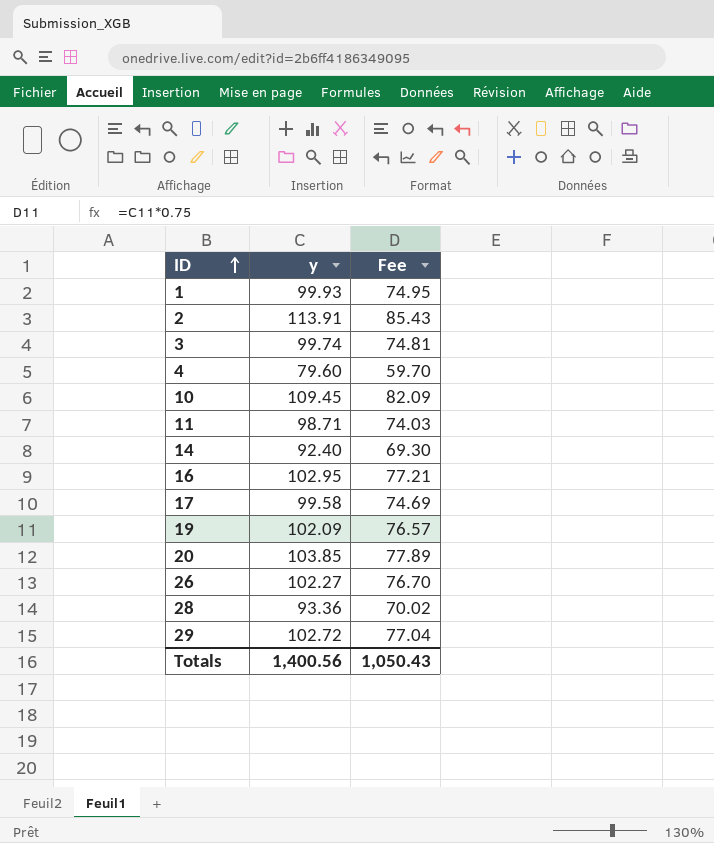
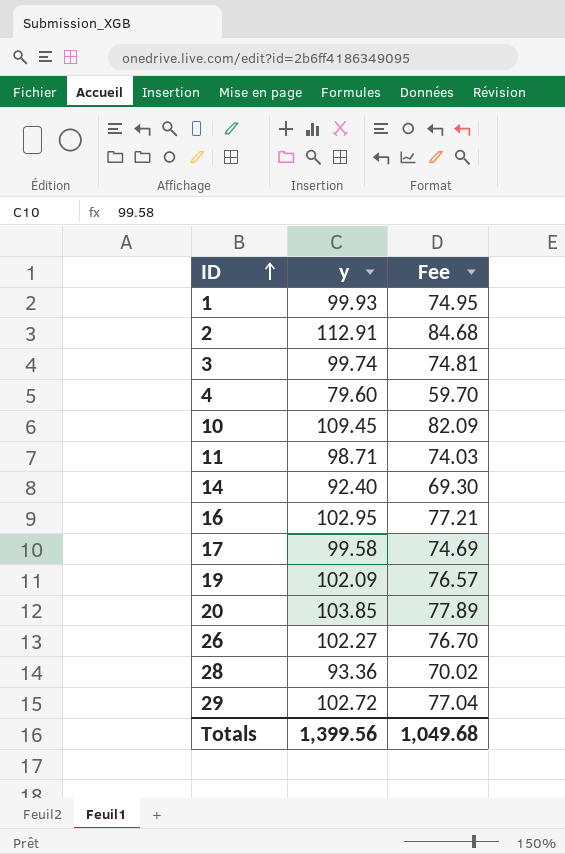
2 | y: 113.91 -> 112.91
2 | Fee: 85.43 -> 84.68
Totals | y: 1,400.56 -> 1,399.56
Totals | Fee: 1,050.43 -> 1,049.68

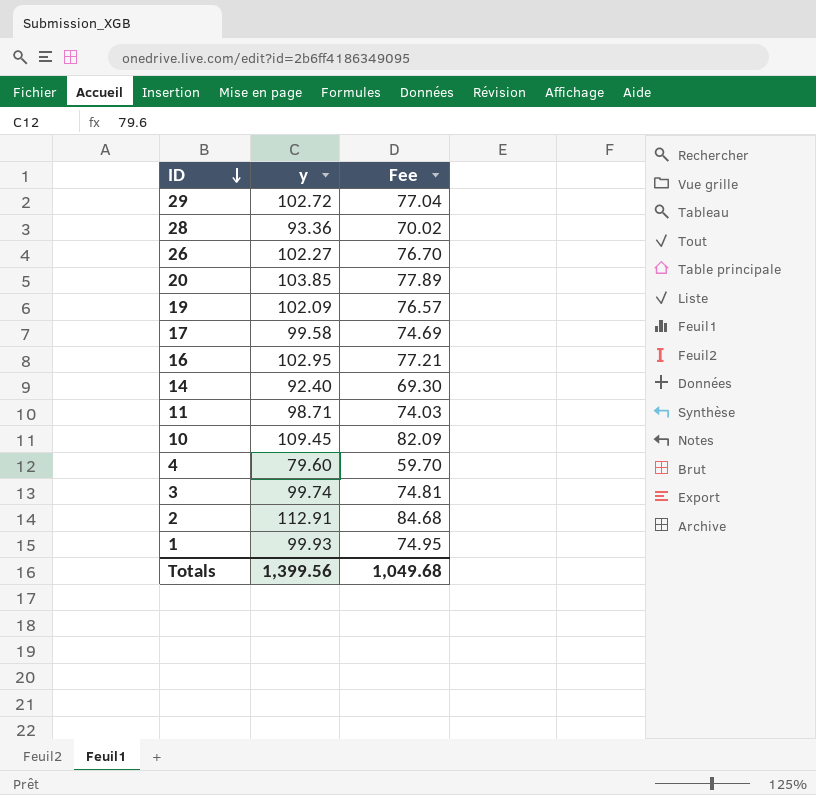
row order: ID ascending -> ID descending

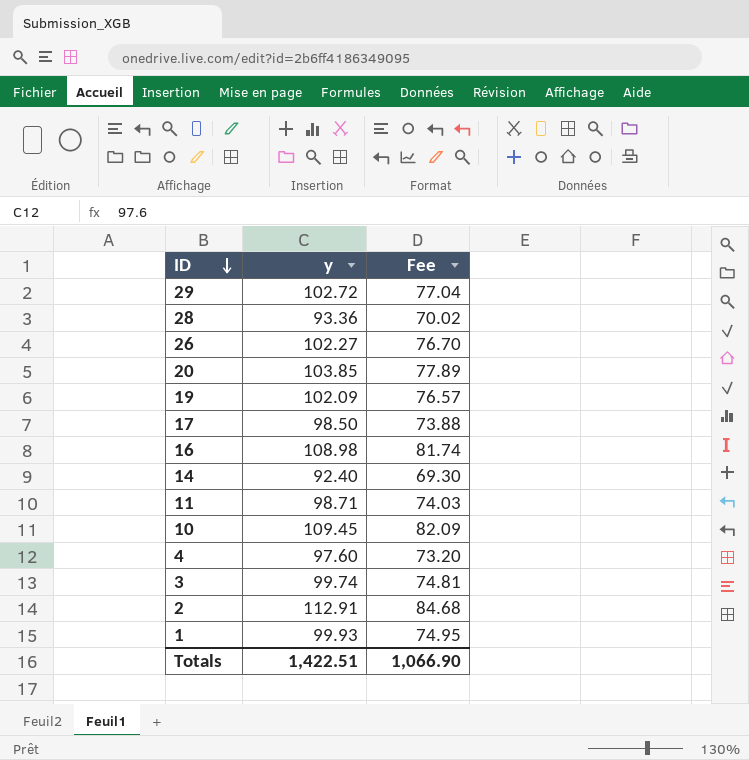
17 | y: 99.58 -> 98.50
17 | Fee: 74.69 -> 73.88
16 | y: 102.95 -> 108.98
16 | Fee: 77.21 -> 81.74
4 | y: 79.60 -> 97.60
4 | Fee: 59.70 -> 73.20
Totals | y: 1,399.56 -> 1,422.51
Totals | Fee: 1,049.68 -> 1,066.90

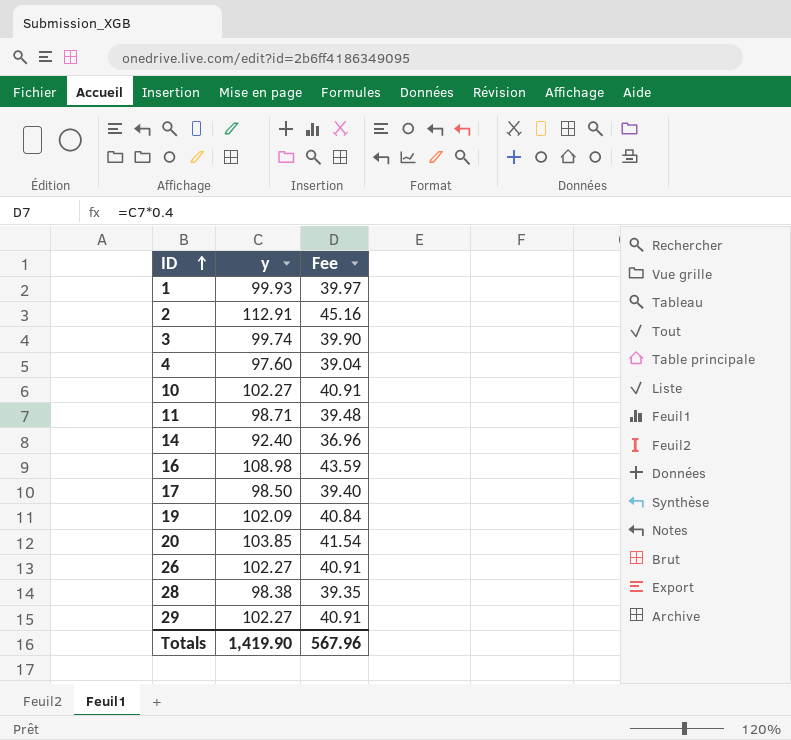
row order: ID descending -> ID ascending
column Fee | formula: [y] * 0.75 -> [y] * 0.4
10 | y: 109.45 -> 102.27
28 | y: 93.36 -> 98.38
29 | y: 102.72 -> 102.27
Totals | y: 1,422.51 -> 1,419.90
Totals | Fee: 1,066.90 -> 567.96

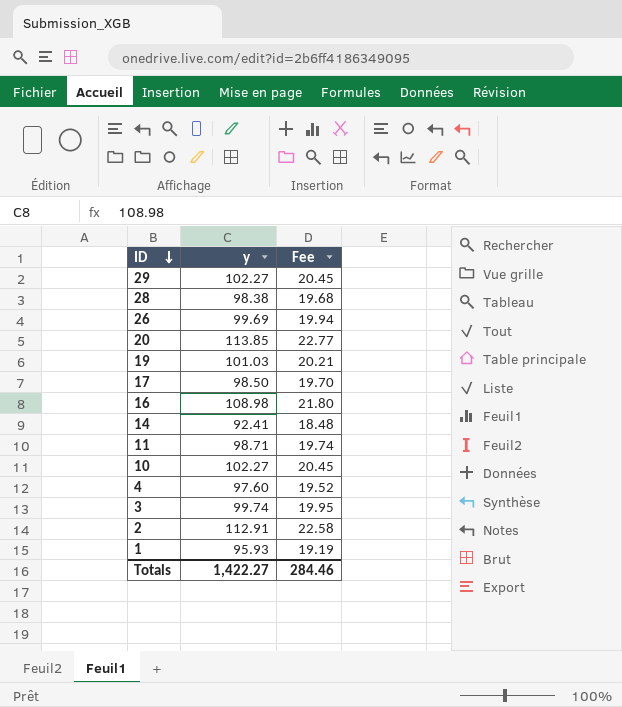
row order: ID ascending -> ID descending
column Fee | formula: [y] * 0.4 -> [y] * 0.2
26 | y: 102.27 -> 99.69
20 | y: 103.85 -> 113.85
19 | y: 102.09 -> 101.03
14 | y: 92.40 -> 92.41
1 | y: 99.93 -> 95.93
Totals | y: 1,419.90 -> 1,422.27
Totals | Fee: 567.96 -> 284.46

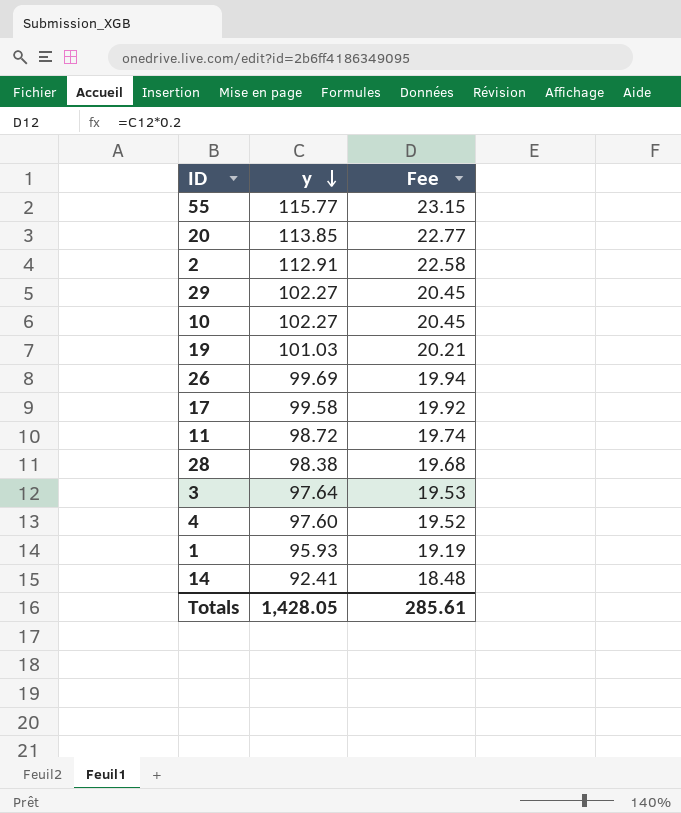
row order: ID descending -> y descending
row 16: 108.98 | 21.80 -> none
row 55: none -> 115.77 | 23.15
17 | y: 98.50 -> 99.58
17 | Fee: 19.70 -> 19.92
11 | y: 98.71 -> 98.72
3 | y: 99.74 -> 97.64
3 | Fee: 19.95 -> 19.53
Totals | y: 1,422.27 -> 1,428.05
Totals | Fee: 284.46 -> 285.61

